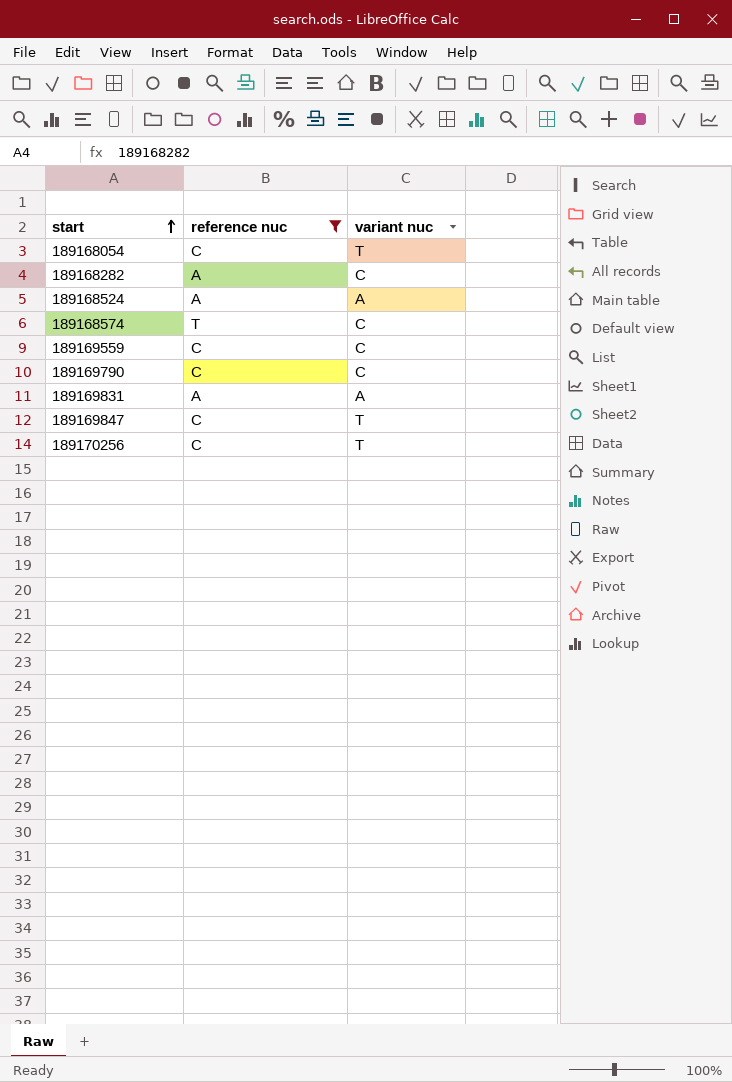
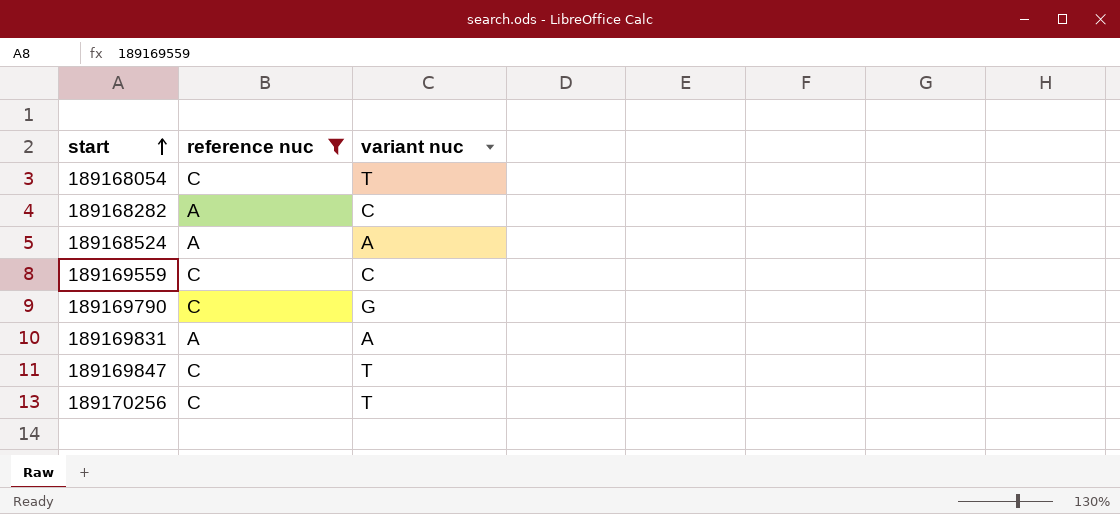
row 189168574: T | C -> none
189169790 | variant nuc: C -> G

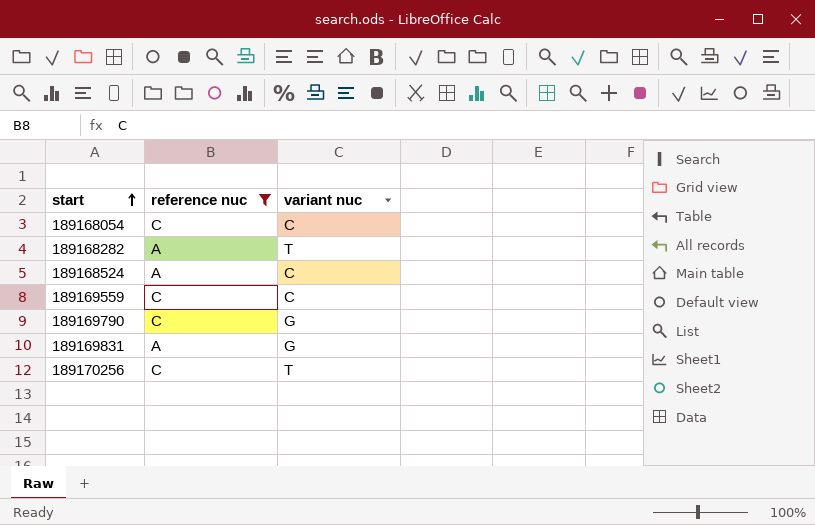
row 189169847: C | T -> none
189168054 | variant nuc: T -> C
189168282 | variant nuc: C -> T
189168524 | variant nuc: A -> C
189169831 | variant nuc: A -> G

